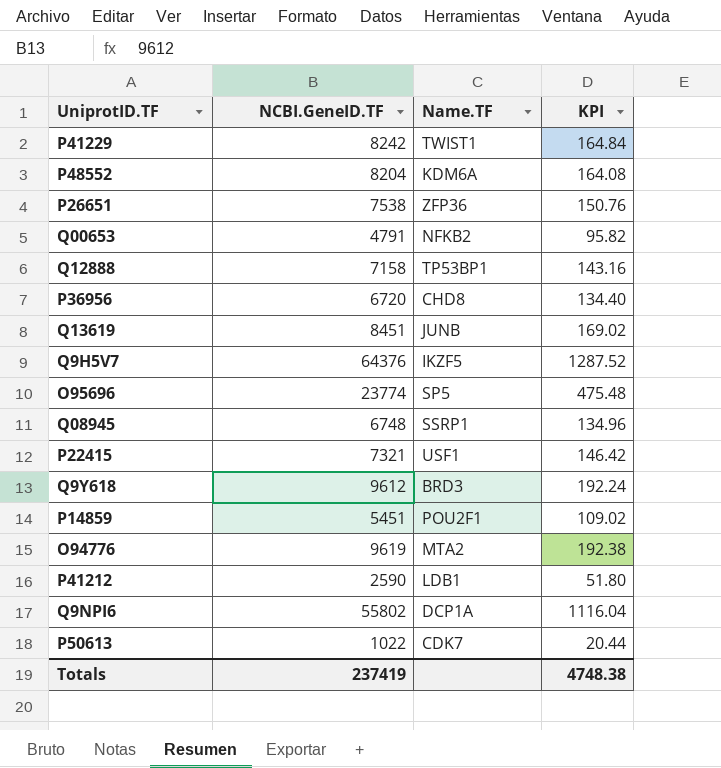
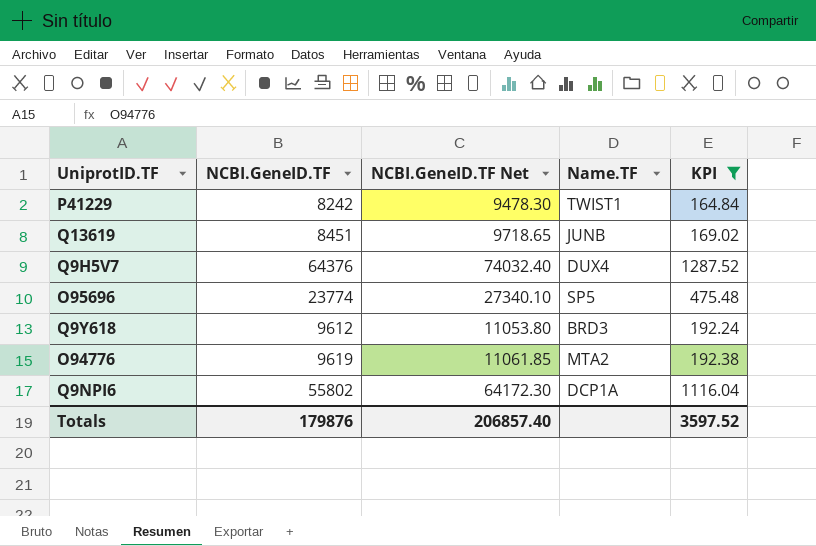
filter: none -> KPI >= 164.84
column NCBI.GeneID.TF Net | formula: none -> [NCBI.GeneID.TF] * 1.15
Q9H5V7 | Name.TF: IKZF5 -> DUX4
Totals | NCBI.GeneID.TF: 237419 -> 179876
Totals | KPI: 4748.38 -> 3597.52

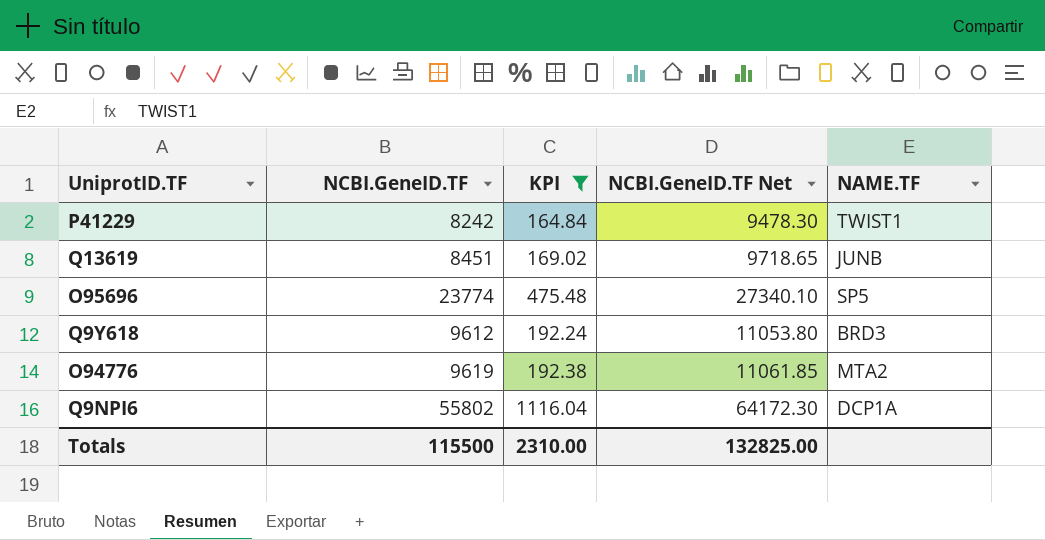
column KPI | position: 5 -> 3
column name: Name.TF -> NAME.TF
row Q9H5V7: 64376 | 74032.40 | DUX4 | 1287.52 -> none
Totals | NCBI.GeneID.TF: 179876 -> 115500
Totals | KPI: 3597.52 -> 2310.00
Totals | NCBI.GeneID.TF Net: 206857.40 -> 132825.00

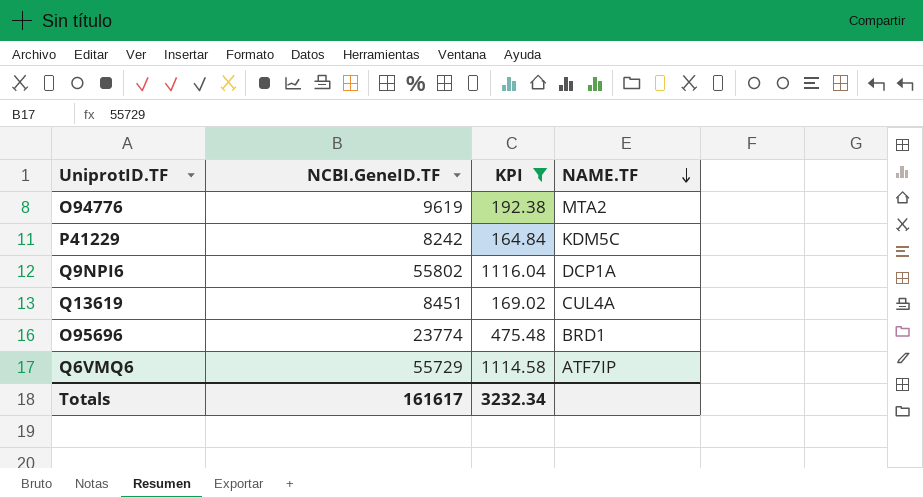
row order: none -> NAME.TF descending
column NCBI.GeneID.TF Net | formula: [NCBI.GeneID.TF] * 1.15 -> none
row Q9Y618: 9612 | 192.24 | 11053.80 | BRD3 -> none
P41229 | NAME.TF: TWIST1 -> KDM5C
Q13619 | NAME.TF: JUNB -> CUL4A
O95696 | NAME.TF: SP5 -> BRD1
row Q6VMQ6: none -> 55729 | 1114.58 | ATF7IP
Totals | NCBI.GeneID.TF: 115500 -> 161617
Totals | KPI: 2310.00 -> 3232.34

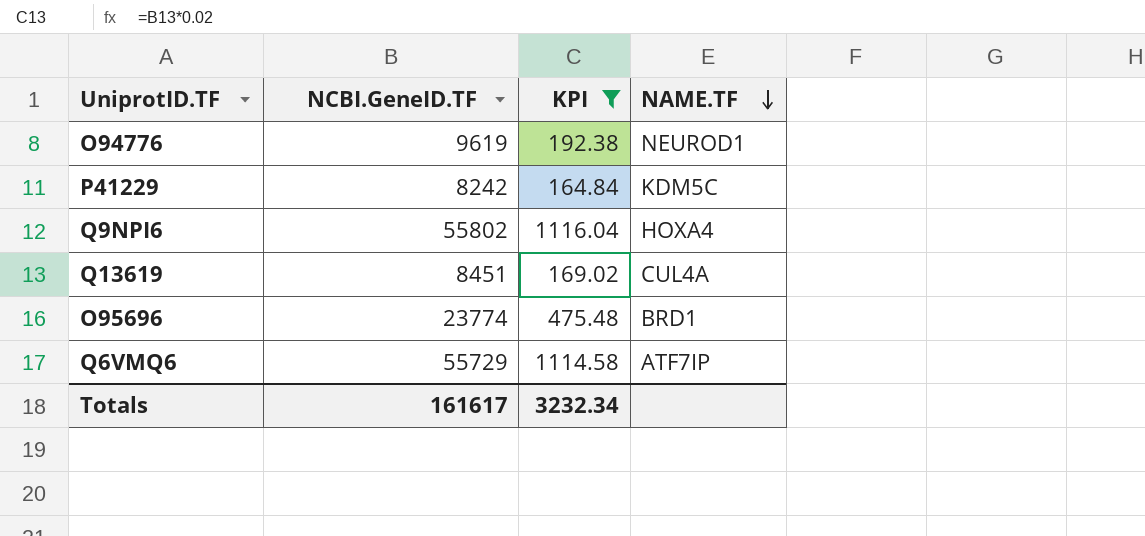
O94776 | NAME.TF: MTA2 -> NEUROD1
Q9NPI6 | NAME.TF: DCP1A -> HOXA4

